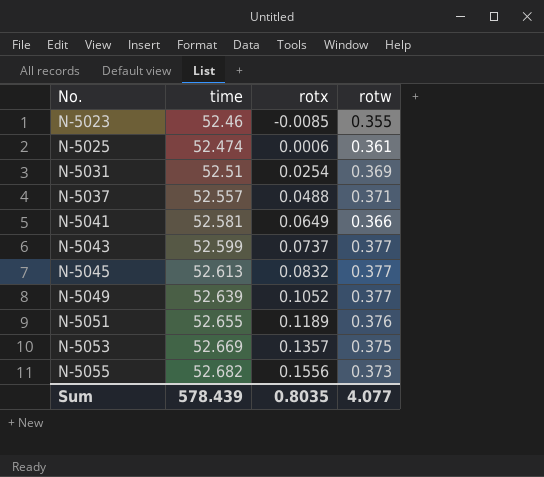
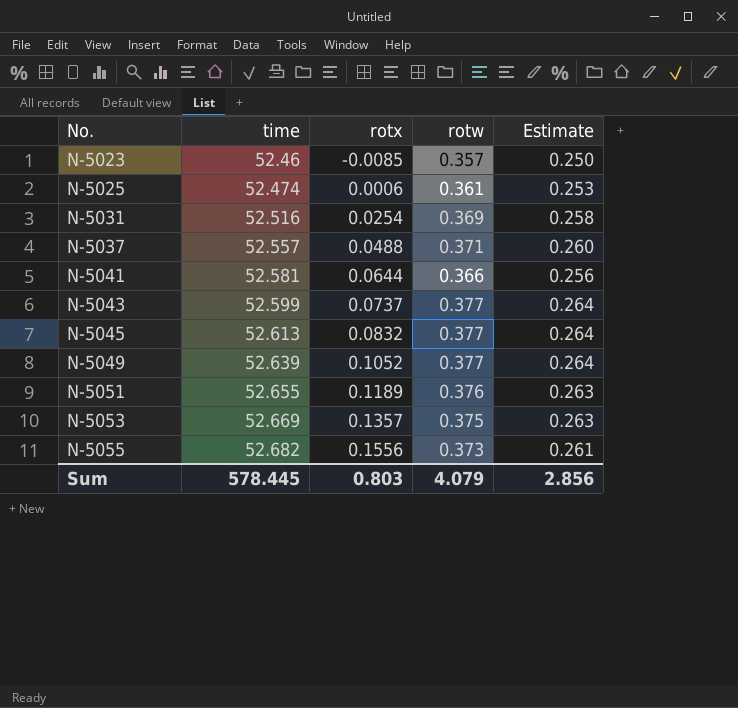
column Estimate | formula: none -> [rotw] * 0.7
N-5023 | rotw: 0.355 -> 0.357
N-5031 | time: 52.51 -> 52.516
N-5041 | rotx: 0.0649 -> 0.0644
Sum | time: 578.439 -> 578.445
Sum | rotx: 0.8035 -> 0.803
Sum | rotw: 4.077 -> 4.079

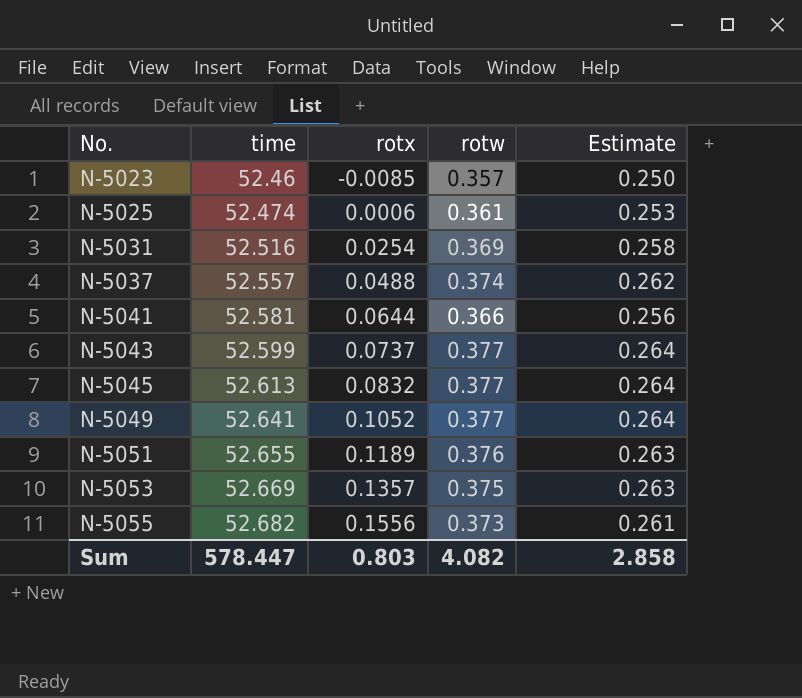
N-5037 | rotw: 0.371 -> 0.374
N-5037 | Estimate: 0.260 -> 0.262
N-5049 | time: 52.639 -> 52.641
Sum | time: 578.445 -> 578.447
Sum | rotw: 4.079 -> 4.082
Sum | Estimate: 2.856 -> 2.858

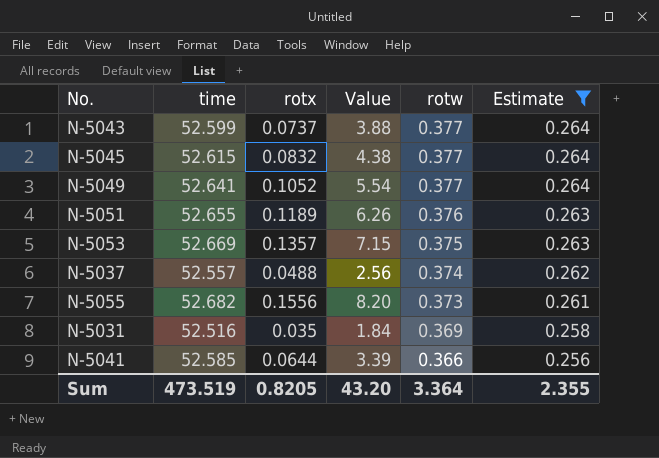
filter: none -> Estimate >= 0.256
row order: No. ascending -> rotw descending
column Value | formula: none -> [time] * [rotx]
N-5045 | time: 52.613 -> 52.615
N-5031 | rotx: 0.0254 -> 0.035
N-5041 | time: 52.581 -> 52.585
Sum | time: 578.447 -> 473.519
Sum | rotx: 0.803 -> 0.8205
Sum | rotw: 4.082 -> 3.364
Sum | Estimate: 2.858 -> 2.355

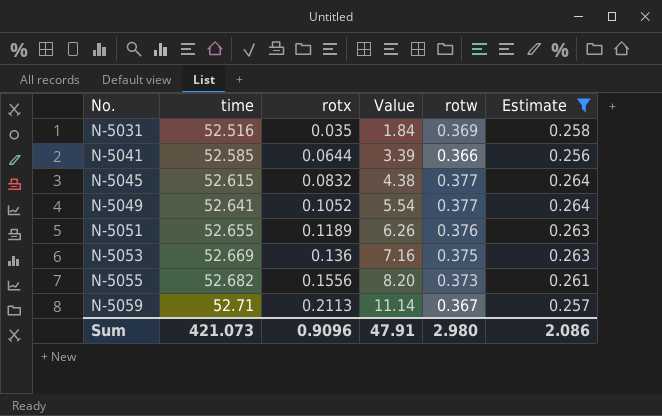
row order: rotw descending -> No. ascending
row N-5043: 52.599 | 0.0737 | 3.88 | 0.377 | 0.264 -> none
row N-5037: 52.557 | 0.0488 | 2.56 | 0.374 | 0.262 -> none
N-5053 | rotx: 0.1357 -> 0.136
N-5053 | Value: 7.15 -> 7.16
row N-5059: none -> 52.71 | 0.2113 | 11.14 | 0.367 | 0.257
Sum | time: 473.519 -> 421.073
Sum | rotx: 0.8205 -> 0.9096
Sum | Value: 43.20 -> 47.91
Sum | rotw: 3.364 -> 2.980
Sum | Estimate: 2.355 -> 2.086

